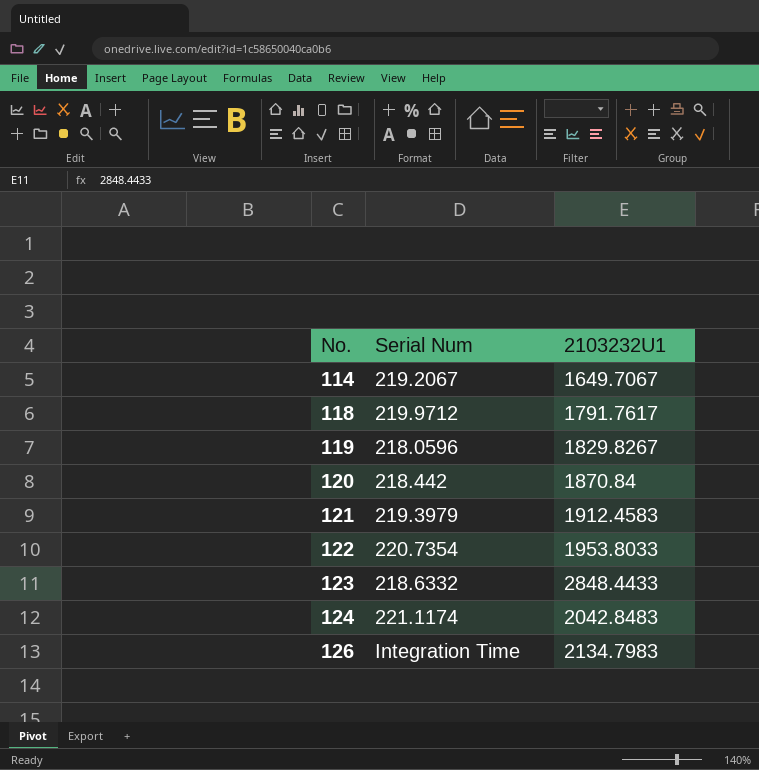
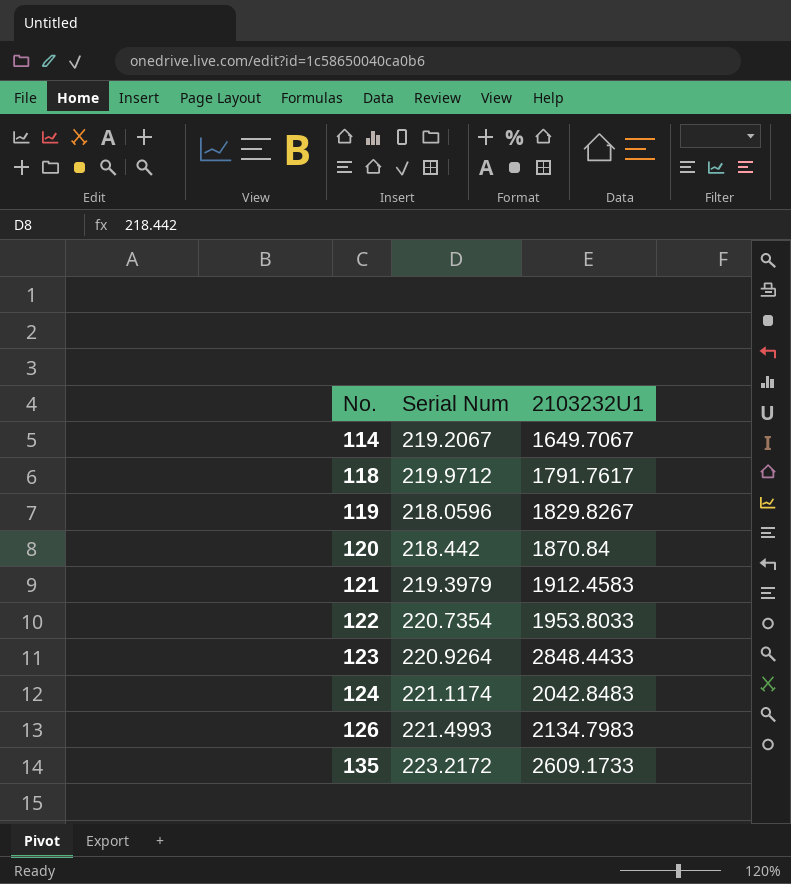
123 | Serial Num: 218.6332 -> 220.9264
126 | Serial Num: Integration Time -> 221.4993
row 135: none -> 223.2172 | 2609.1733

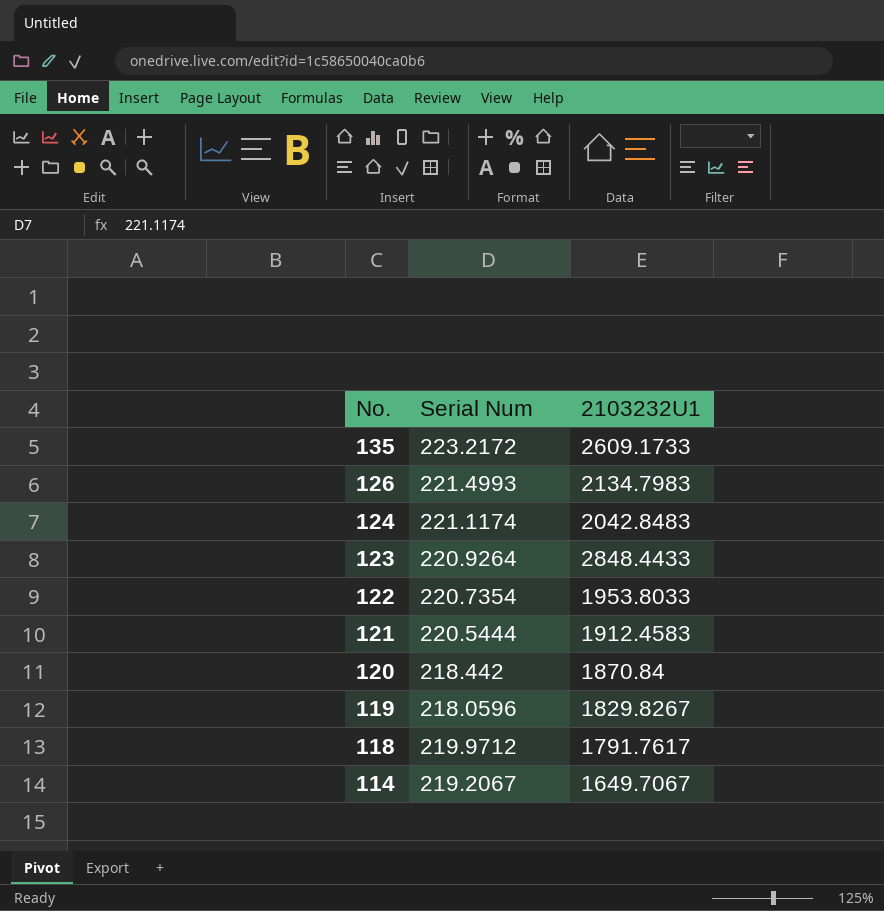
row order: No. ascending -> No. descending
121 | Serial Num: 219.3979 -> 220.5444

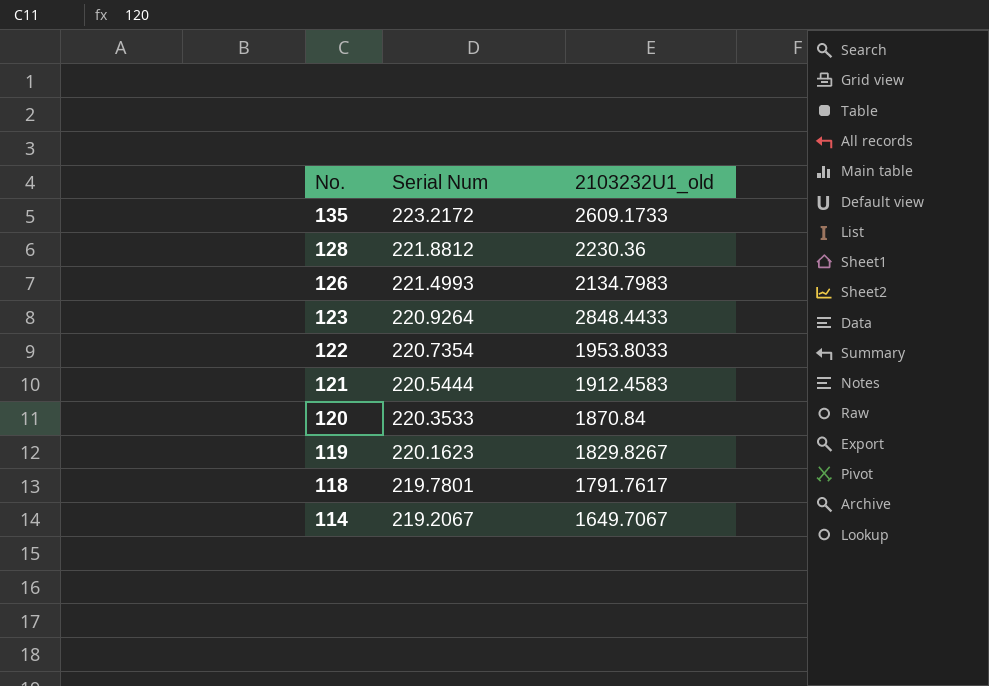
column name: 2103232U1 -> 2103232U1_old
row 124: 221.1174 | 2042.8483 -> none
row 128: none -> 221.8812 | 2230.36
120 | Serial Num: 218.442 -> 220.3533
119 | Serial Num: 218.0596 -> 220.1623
118 | Serial Num: 219.9712 -> 219.7801

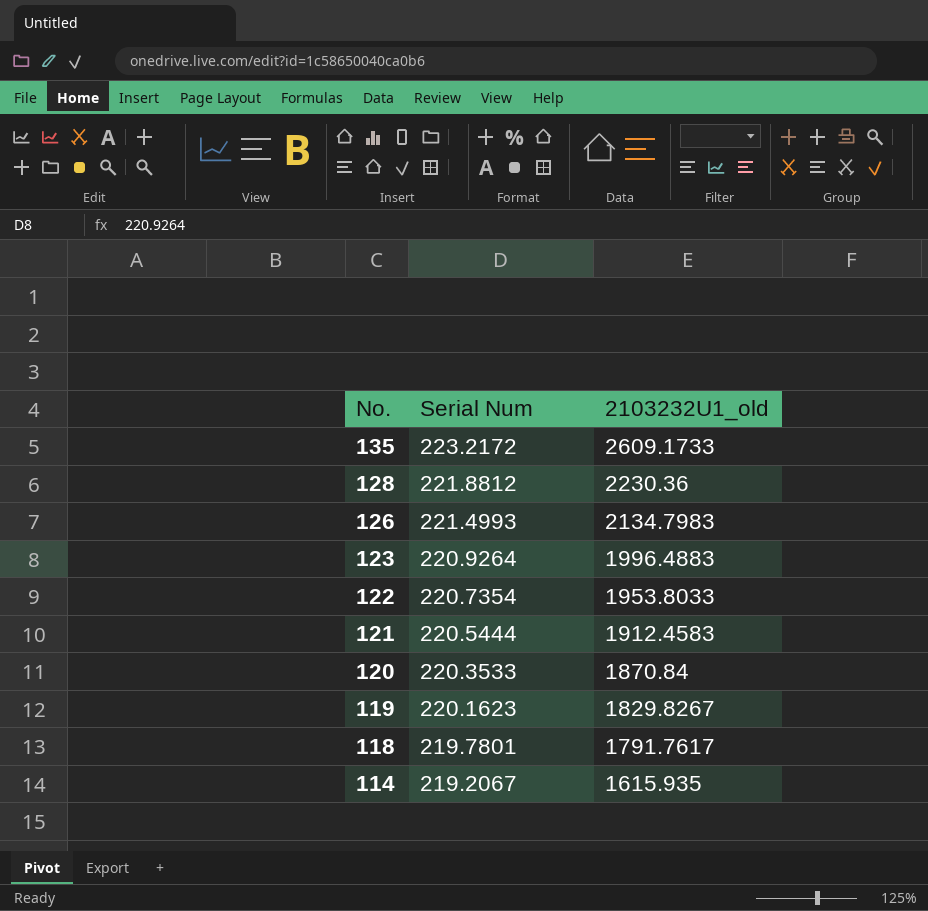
123 | 2103232U1_old: 2848.4433 -> 1996.4883
114 | 2103232U1_old: 1649.7067 -> 1615.935

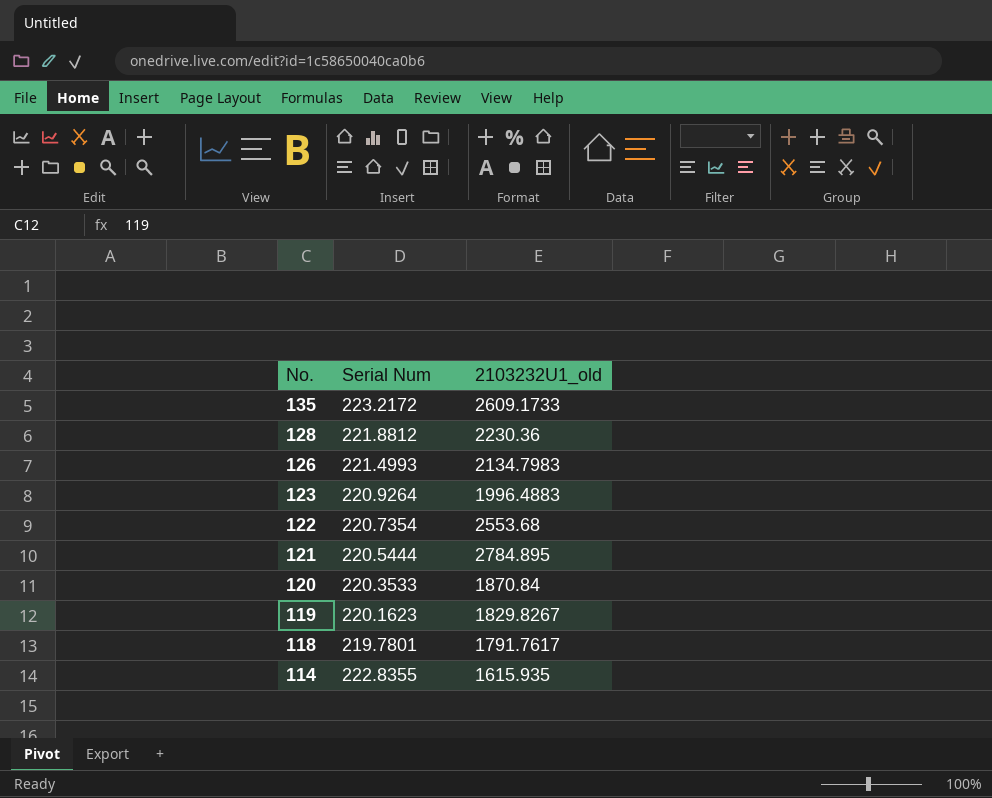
122 | 2103232U1_old: 1953.8033 -> 2553.68
121 | 2103232U1_old: 1912.4583 -> 2784.895
114 | Serial Num: 219.2067 -> 222.8355

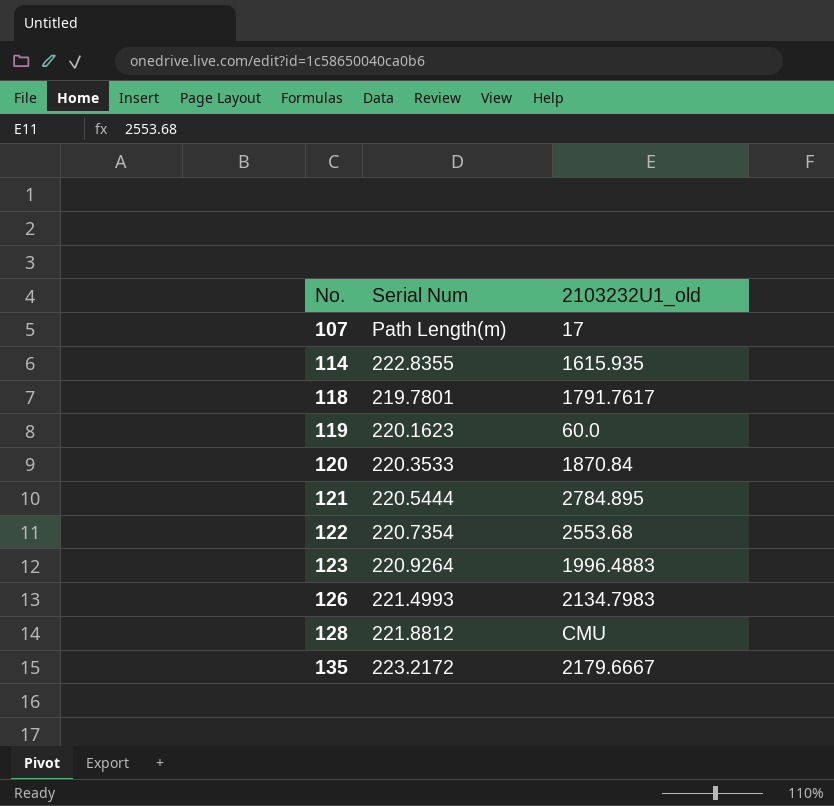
row order: No. descending -> No. ascending
row 107: none -> Path Length(m) | 17
119 | 2103232U1_old: 1829.8267 -> 60.0
128 | 2103232U1_old: 2230.36 -> CMU
135 | 2103232U1_old: 2609.1733 -> 2179.6667

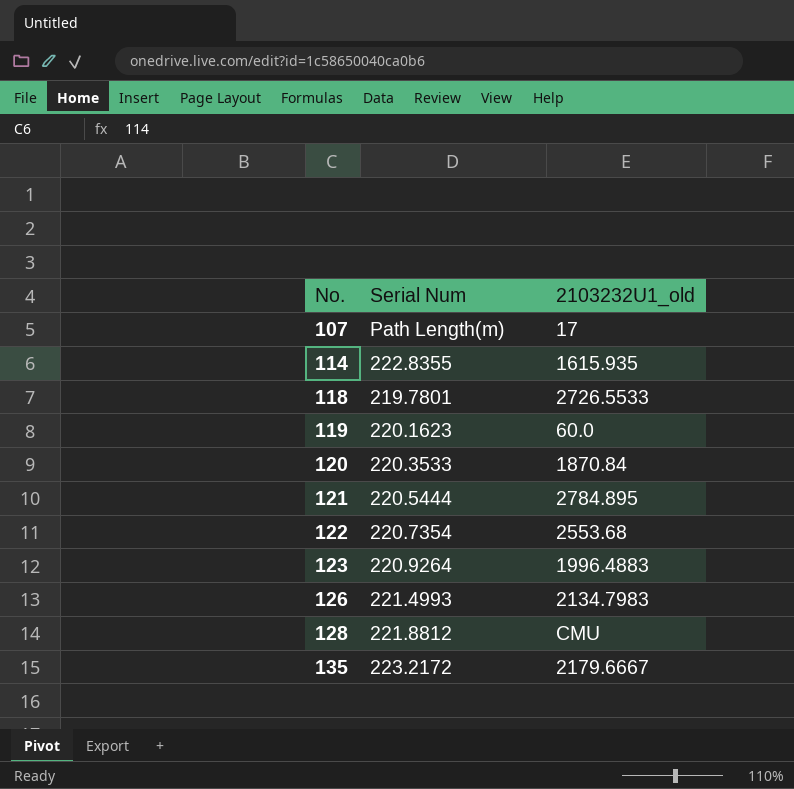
118 | 2103232U1_old: 1791.7617 -> 2726.5533

